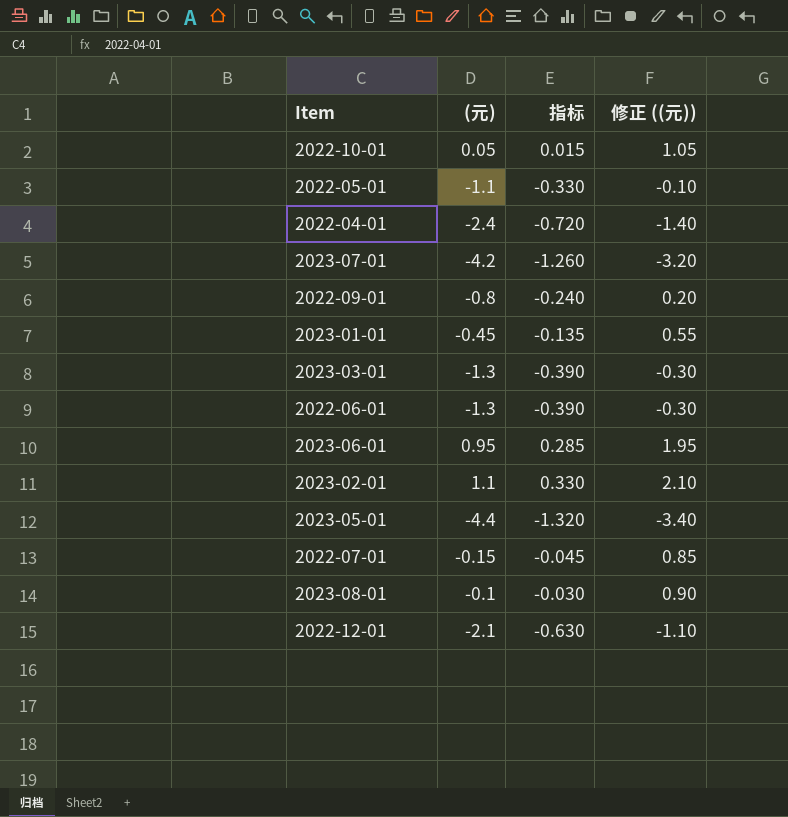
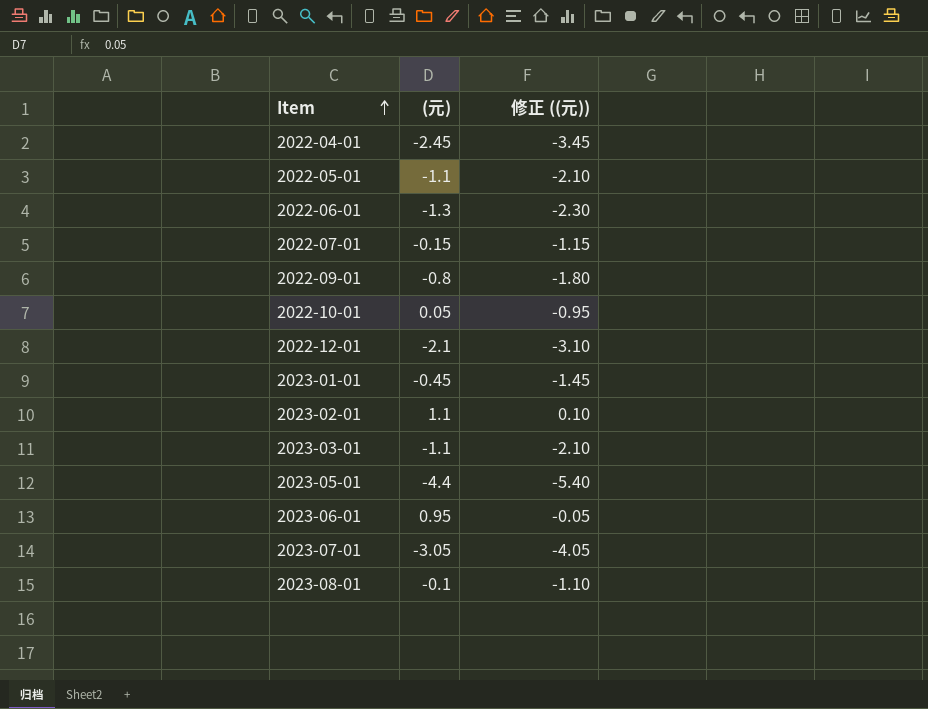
row order: none -> Item ascending
column 指标 | formula: [(元)] * 0.3 -> none
column 修正 ((元)) | formula: [(元)] + 1 -> [(元)] - 1
2022-04-01 | (元): -2.4 -> -2.45
2023-03-01 | (元): -1.3 -> -1.1
2023-07-01 | (元): -4.2 -> -3.05

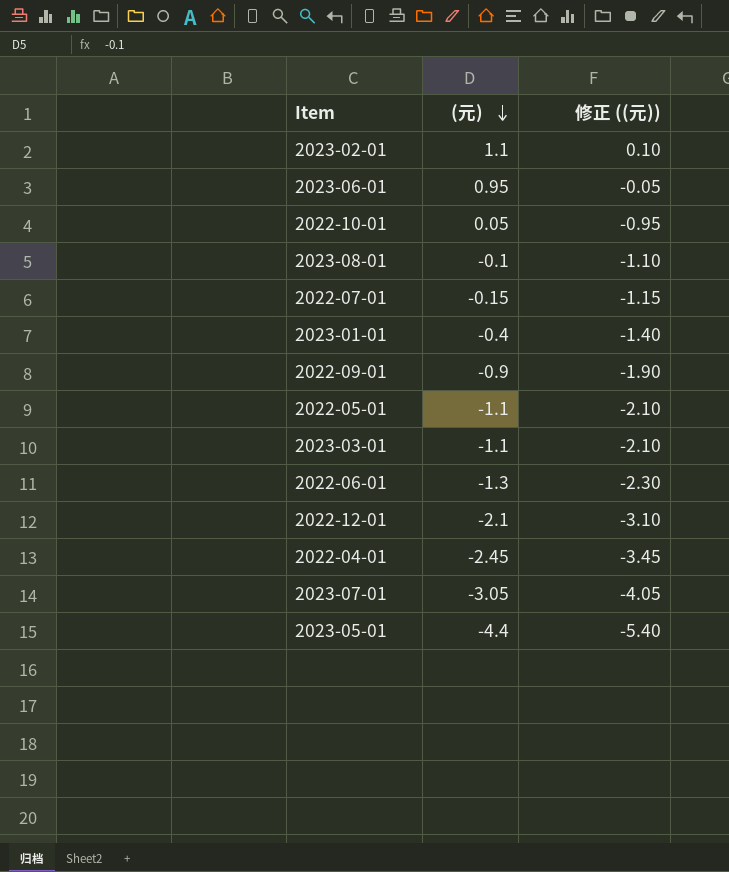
row order: Item ascending -> (元) descending
2023-01-01 | (元): -0.45 -> -0.4
2023-01-01 | 修正 ((元)): -1.45 -> -1.40
2022-09-01 | (元): -0.8 -> -0.9
2022-09-01 | 修正 ((元)): -1.80 -> -1.90

